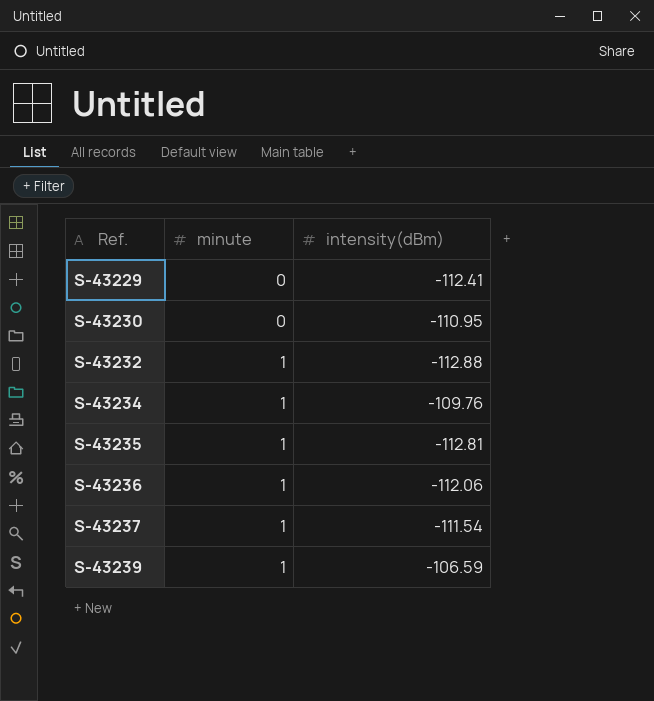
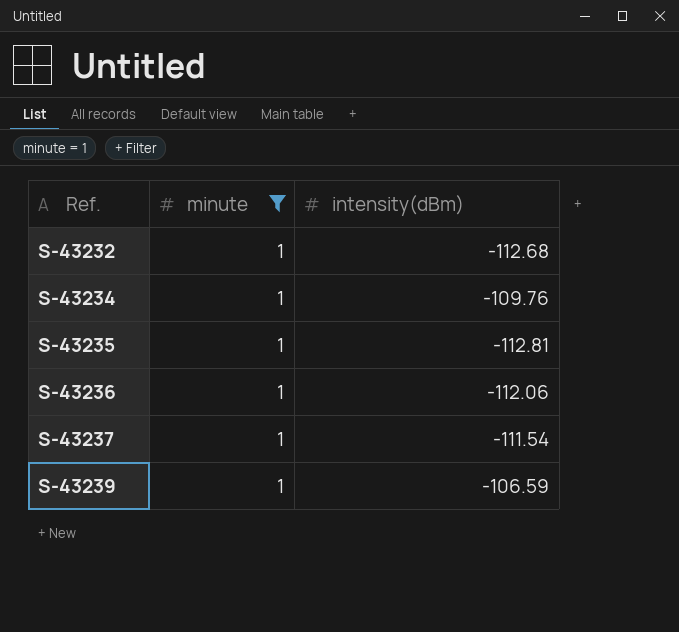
filter: none -> minute = 1
S-43232 | intensity(dBm): -112.88 -> -112.68

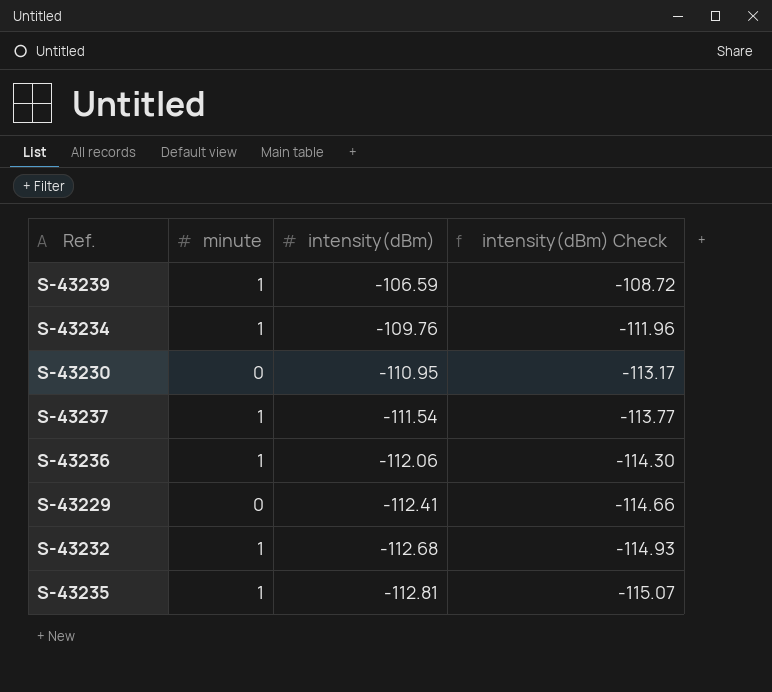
filter: minute = 1 -> none
row order: Ref. ascending -> intensity(dBm) descending
column intensity(dBm) Check | formula: none -> [intensity(dBm)] * 1.02

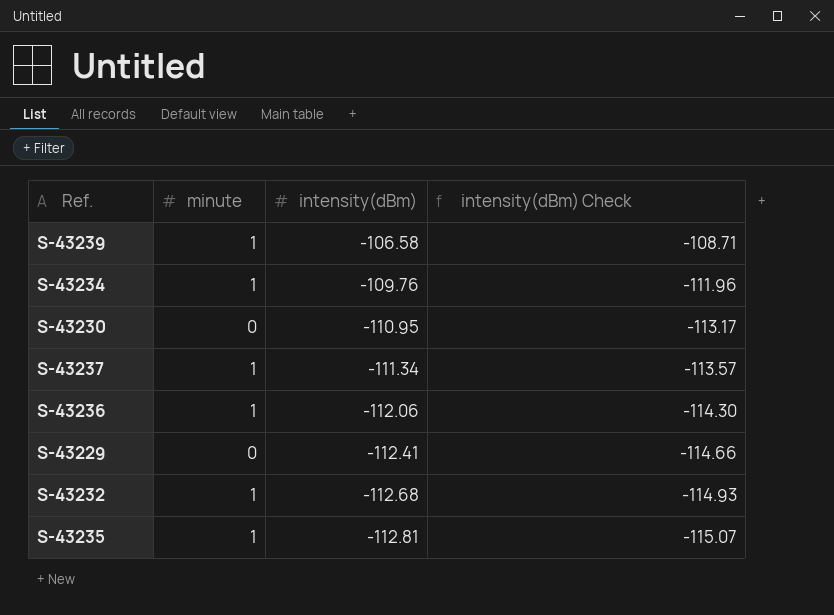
S-43239 | intensity(dBm): -106.59 -> -106.58
S-43239 | intensity(dBm) Check: -108.72 -> -108.71
S-43237 | intensity(dBm): -111.54 -> -111.34
S-43237 | intensity(dBm) Check: -113.77 -> -113.57

